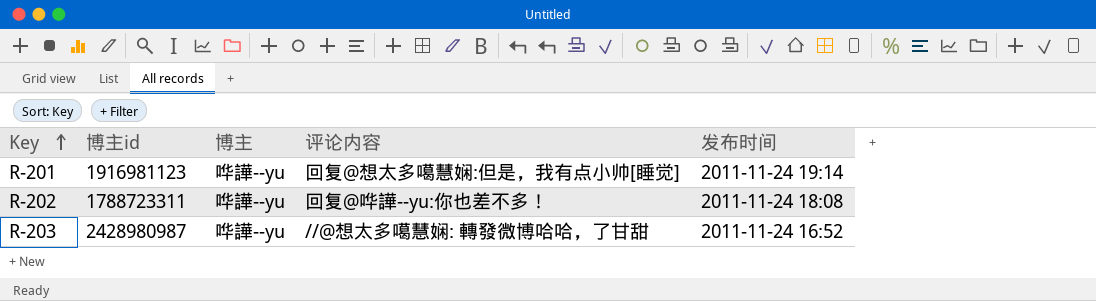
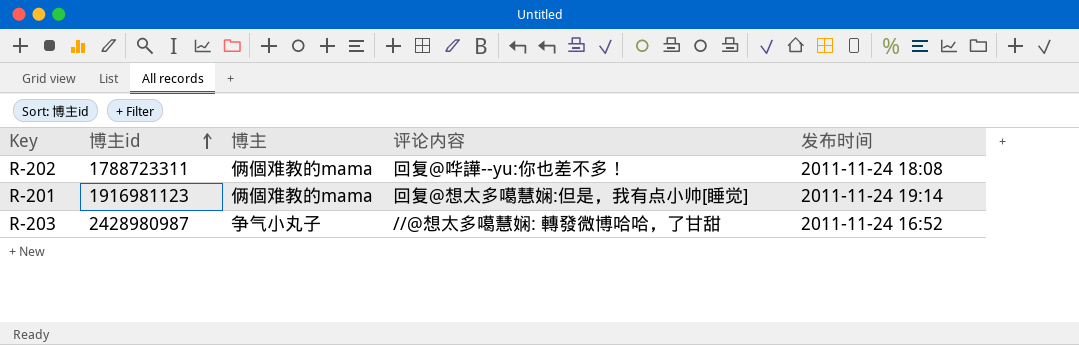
row order: Key ascending -> 博主id ascending
R-202 | 博主: 哗譁--yu -> 俩個难教的mama
R-201 | 博主: 哗譁--yu -> 俩個难教的mama
R-203 | 博主: 哗譁--yu -> 争气小丸子

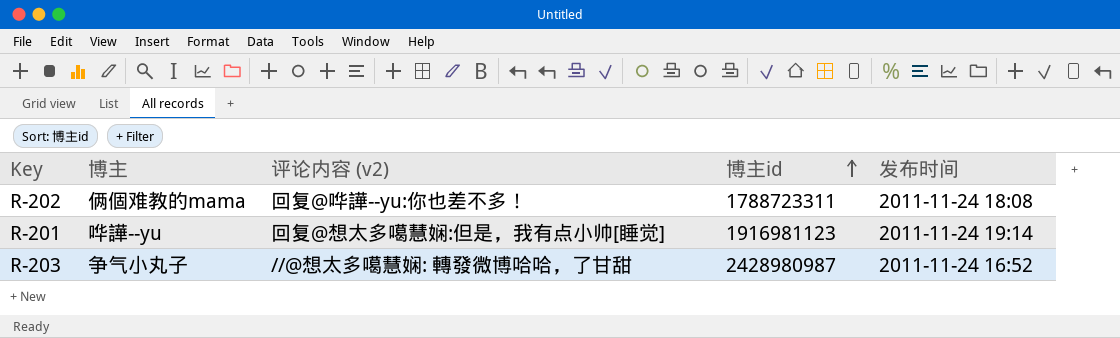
column name: 评论内容 -> 评论内容 (v2)
column 博主id | position: 2 -> 4
R-201 | 博主: 俩個难教的mama -> 哗譁--yu

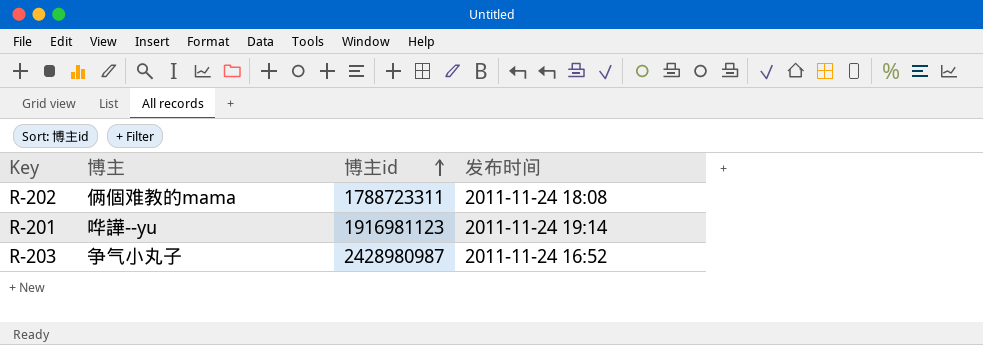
column 评论内容 (v2) | position: 3 -> none

